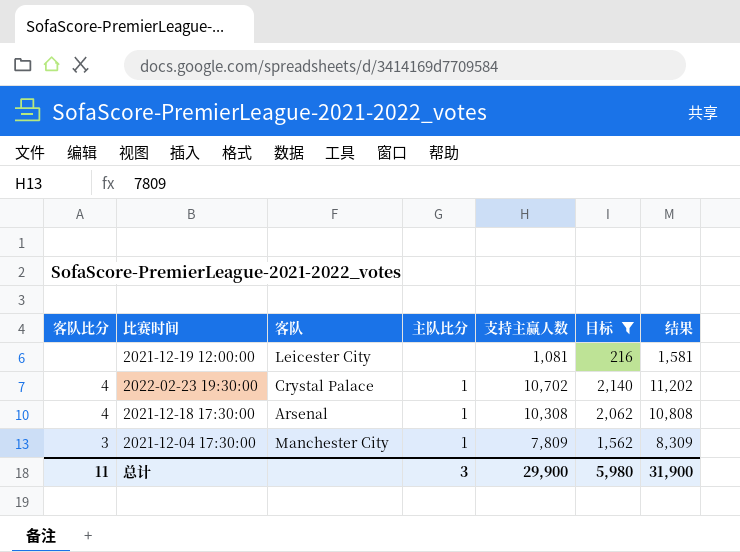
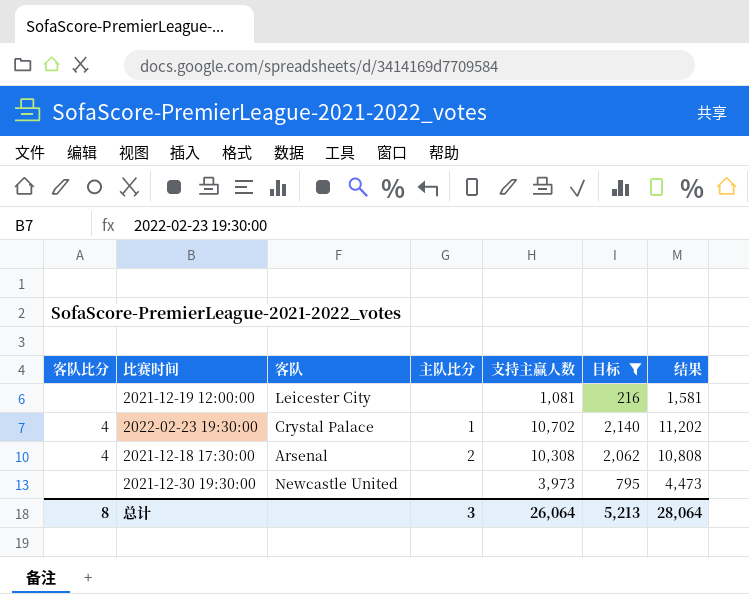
row 2021-12-04 17:30:00: 3 | Manchester City | 1 | 7,809 | 1,562 | 8,309 -> none
2021-12-18 17:30:00 | 主队比分: 1 -> 2
row 2021-12-30 19:30:00: none -> none | Newcastle United | none | 3,973 | 795 | 4,473
总计 | 客队比分: 11 -> 8
总计 | 支持主赢人数: 29,900 -> 26,064
总计 | 目标: 5,980 -> 5,213
总计 | 结果: 31,900 -> 28,064

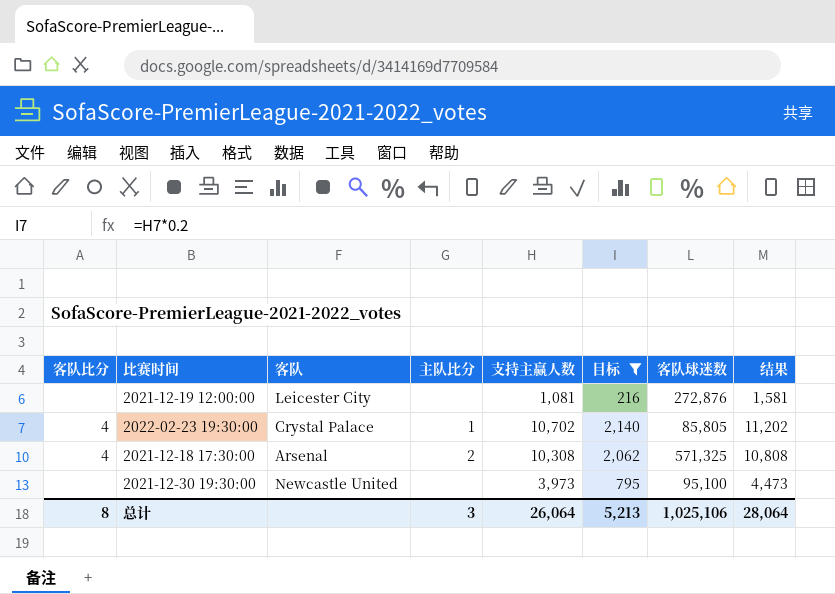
column 客队球迷数 | position: none -> 7

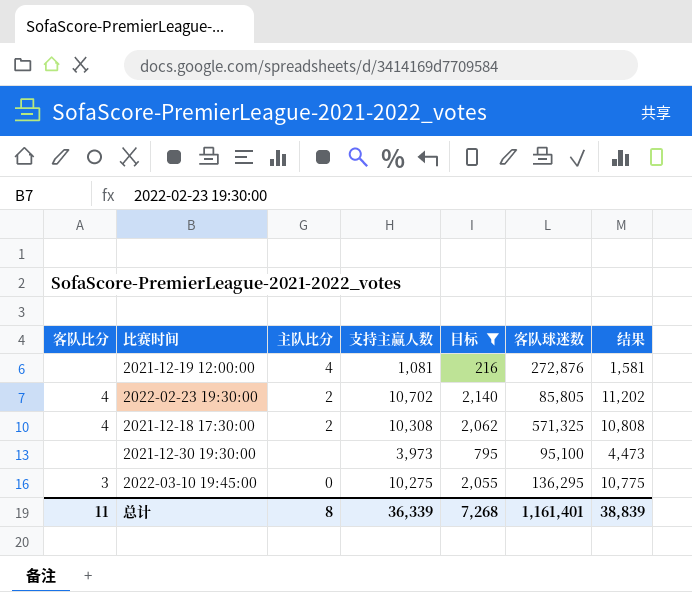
column 客队 | position: 3 -> none
2021-12-19 12:00:00 | 主队比分: none -> 4
2022-02-23 19:30:00 | 主队比分: 1 -> 2
row 2022-03-10 19:45:00: none -> 3 | 0 | 10,275 | 2,055 | 136,295 | 10,775
总计 | 客队比分: 8 -> 11
总计 | 主队比分: 3 -> 8
总计 | 支持主赢人数: 26,064 -> 36,339
总计 | 目标: 5,213 -> 7,268
总计 | 客队球迷数: 1,025,106 -> 1,161,401
总计 | 结果: 28,064 -> 38,839

